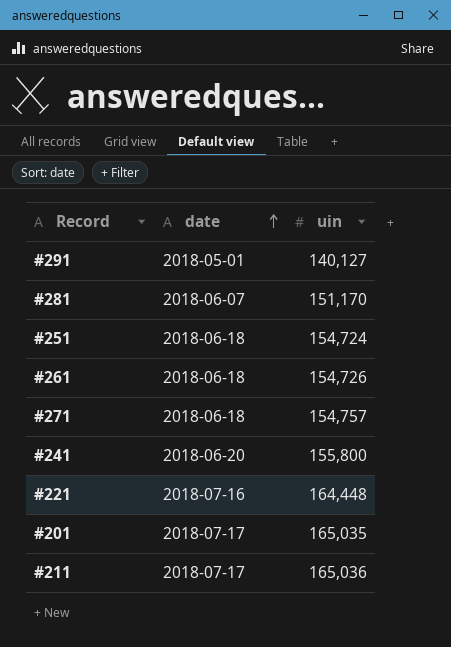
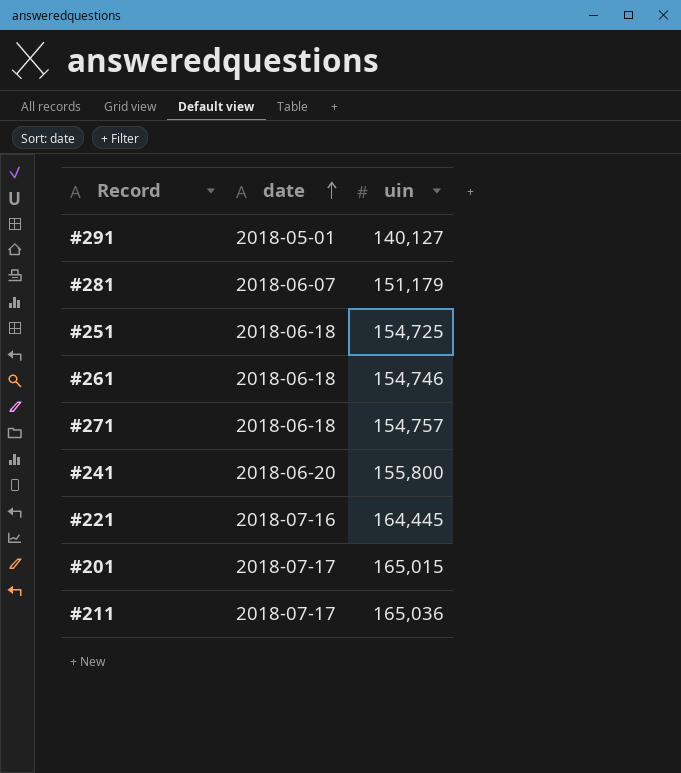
#281 | uin: 151,170 -> 151,179
#251 | uin: 154,724 -> 154,725
#261 | uin: 154,726 -> 154,746
#221 | uin: 164,448 -> 164,445
#201 | uin: 165,035 -> 165,015

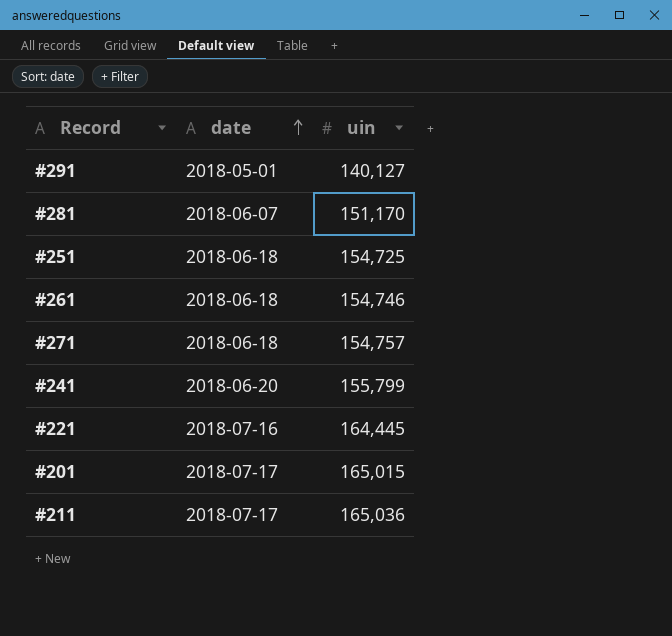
#281 | uin: 151,179 -> 151,170
#241 | uin: 155,800 -> 155,799

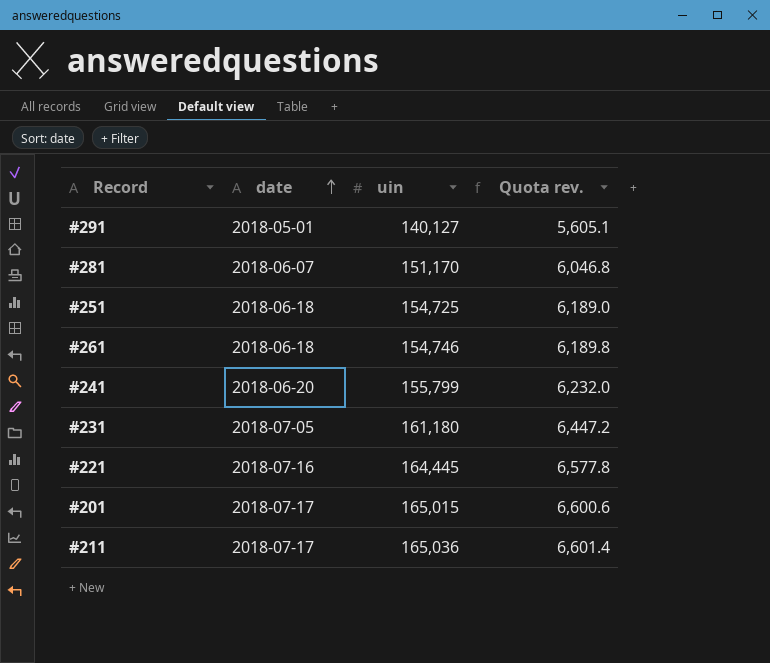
column Quota rev. | formula: none -> [uin] * 0.04
row #271: 2018-06-18 | 154,757 -> none
row #231: none -> 2018-07-05 | 161,180 | 6,447.2

